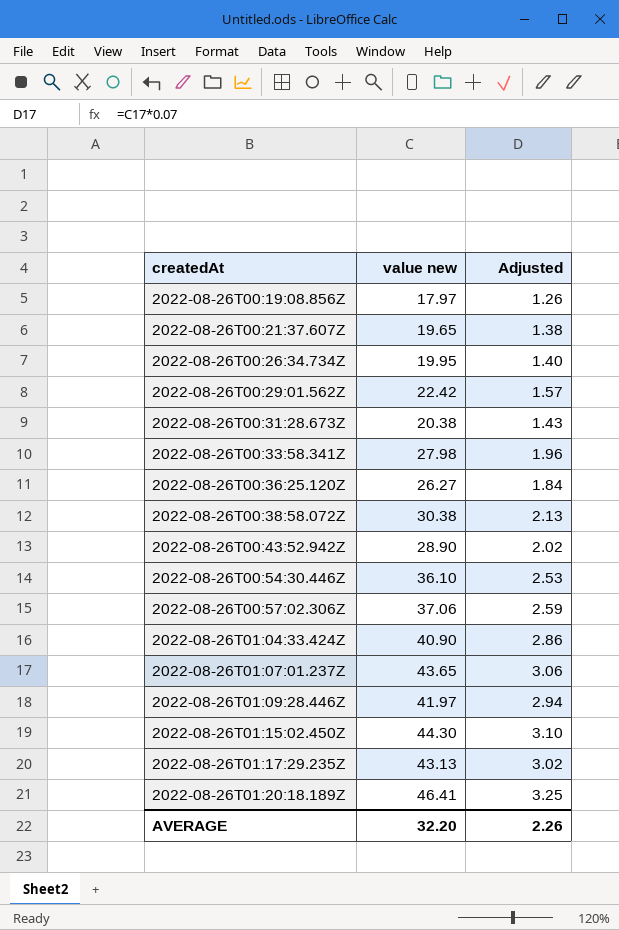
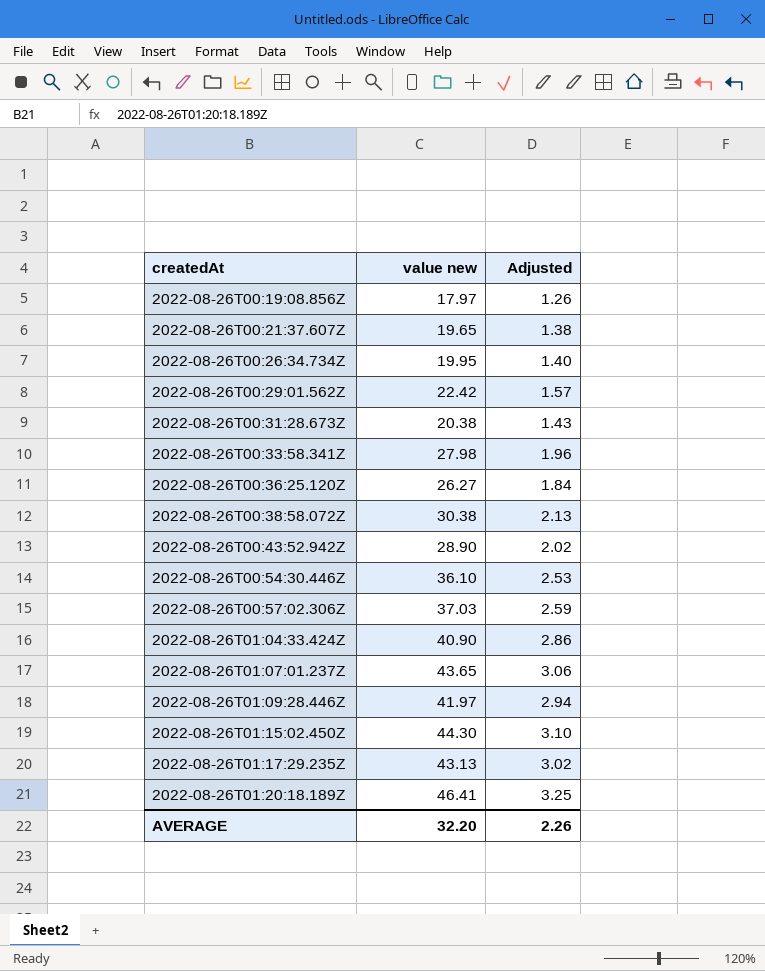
2022-08-26T00:57:02.306Z | value new: 37.06 -> 37.03

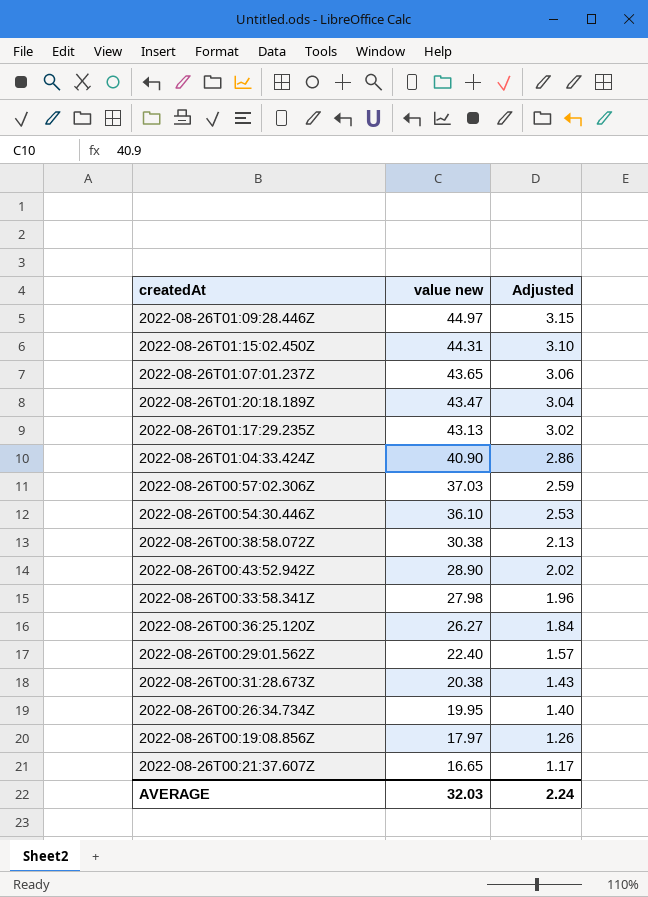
row order: createdAt ascending -> value new descending
2022-08-26T01:09:28.446Z | value new: 41.97 -> 44.97
2022-08-26T01:09:28.446Z | Adjusted: 2.94 -> 3.15
2022-08-26T01:15:02.450Z | value new: 44.30 -> 44.31
2022-08-26T01:20:18.189Z | value new: 46.41 -> 43.47
2022-08-26T01:20:18.189Z | Adjusted: 3.25 -> 3.04
2022-08-26T00:29:01.562Z | value new: 22.42 -> 22.40
2022-08-26T00:21:37.607Z | value new: 19.65 -> 16.65
2022-08-26T00:21:37.607Z | Adjusted: 1.38 -> 1.17
AVERAGE | value new: 32.20 -> 32.03
AVERAGE | Adjusted: 2.26 -> 2.24

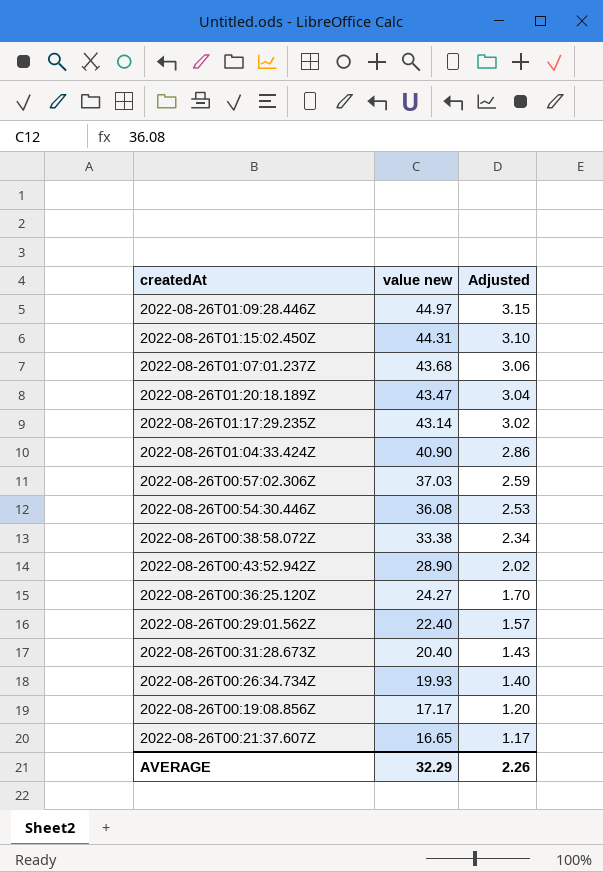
row 2022-08-26T00:33:58.341Z: 27.98 | 1.96 -> none
2022-08-26T01:07:01.237Z | value new: 43.65 -> 43.68
2022-08-26T01:17:29.235Z | value new: 43.13 -> 43.14
2022-08-26T00:54:30.446Z | value new: 36.10 -> 36.08
2022-08-26T00:38:58.072Z | value new: 30.38 -> 33.38
2022-08-26T00:38:58.072Z | Adjusted: 2.13 -> 2.34
2022-08-26T00:36:25.120Z | value new: 26.27 -> 24.27
2022-08-26T00:36:25.120Z | Adjusted: 1.84 -> 1.70
2022-08-26T00:31:28.673Z | value new: 20.38 -> 20.40
2022-08-26T00:26:34.734Z | value new: 19.95 -> 19.93
2022-08-26T00:19:08.856Z | value new: 17.97 -> 17.17
2022-08-26T00:19:08.856Z | Adjusted: 1.26 -> 1.20
AVERAGE | value new: 32.03 -> 32.29
AVERAGE | Adjusted: 2.24 -> 2.26

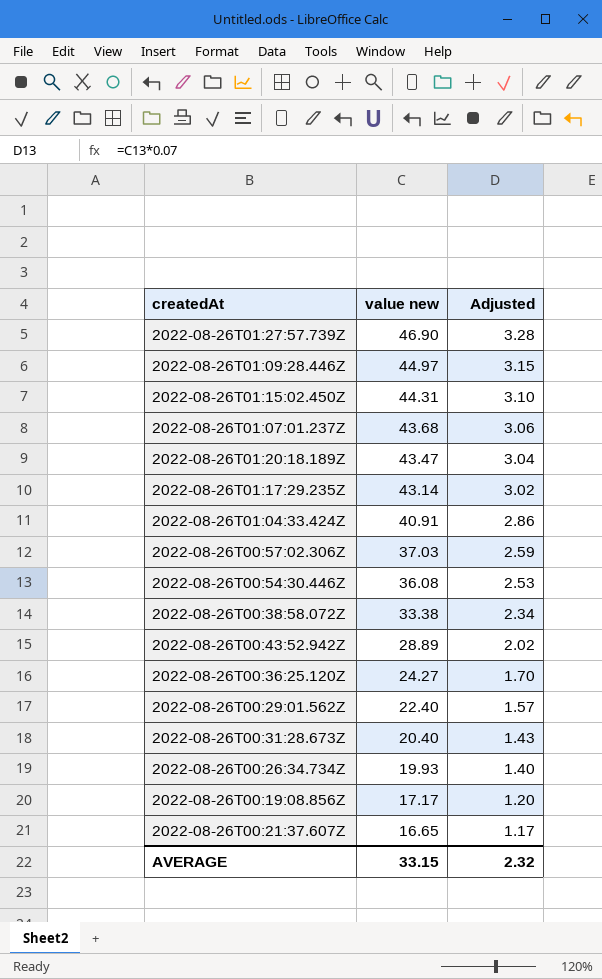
row 2022-08-26T01:27:57.739Z: none -> 46.90 | 3.28
2022-08-26T01:04:33.424Z | value new: 40.90 -> 40.91
2022-08-26T00:43:52.942Z | value new: 28.90 -> 28.89
AVERAGE | value new: 32.29 -> 33.15
AVERAGE | Adjusted: 2.26 -> 2.32

